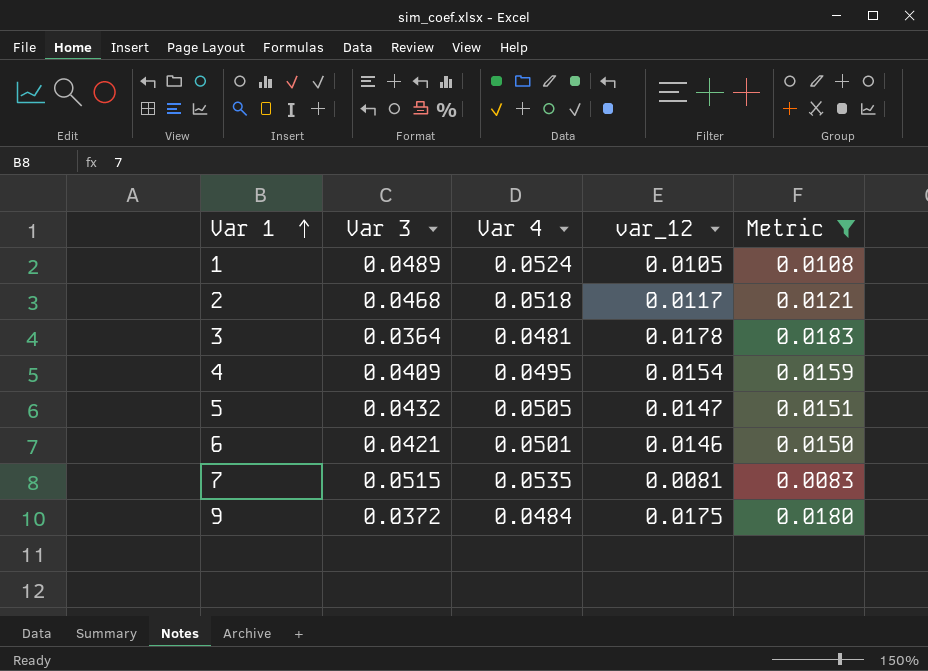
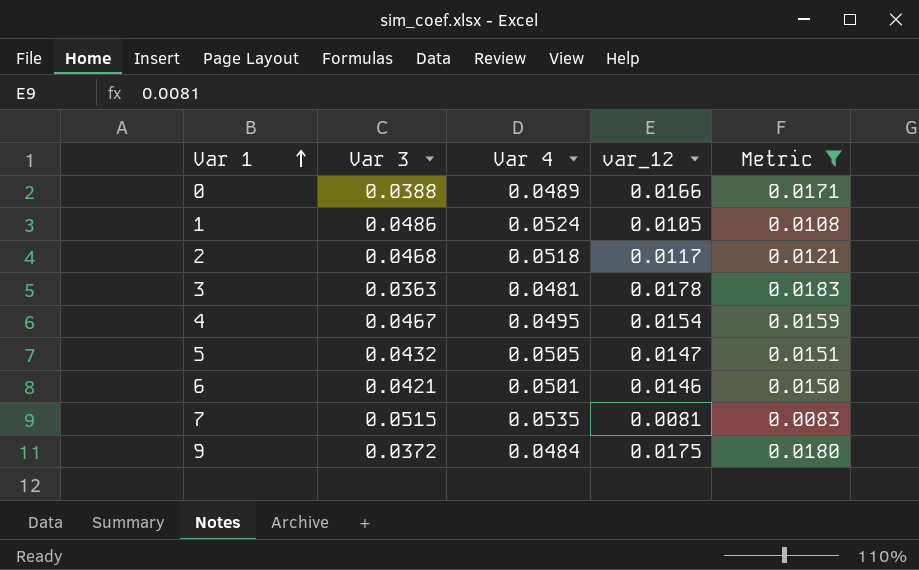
row 0: none -> 0.0388 | 0.0489 | 0.0166 | 0.0171
1 | Var 3: 0.0489 -> 0.0486
3 | Var 3: 0.0364 -> 0.0363
4 | Var 3: 0.0409 -> 0.0467

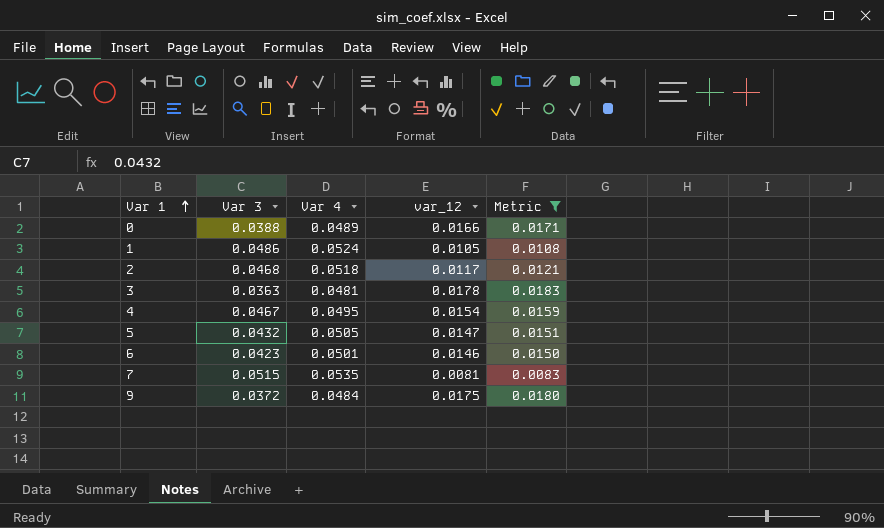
6 | Var 3: 0.0421 -> 0.0423

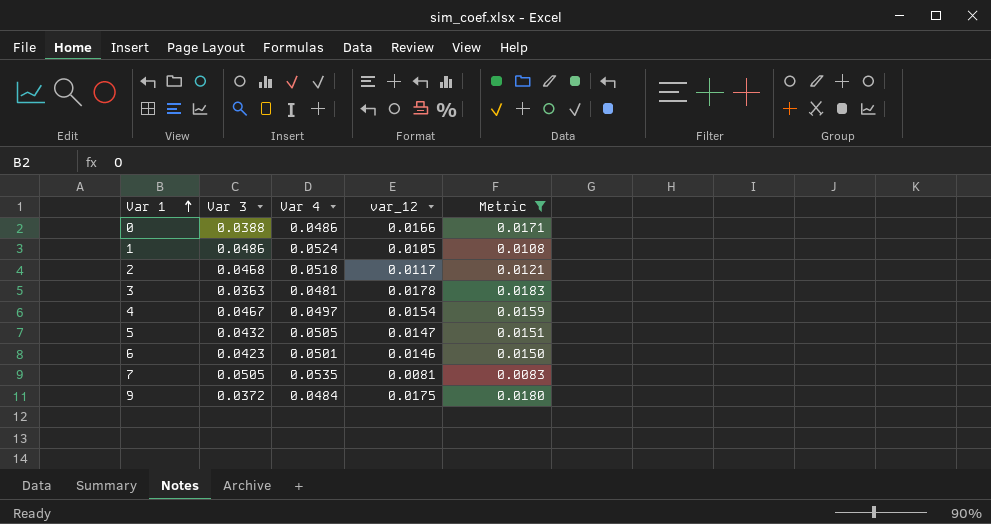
0 | Var 4: 0.0489 -> 0.0486
4 | Var 4: 0.0495 -> 0.0497
7 | Var 3: 0.0515 -> 0.0505

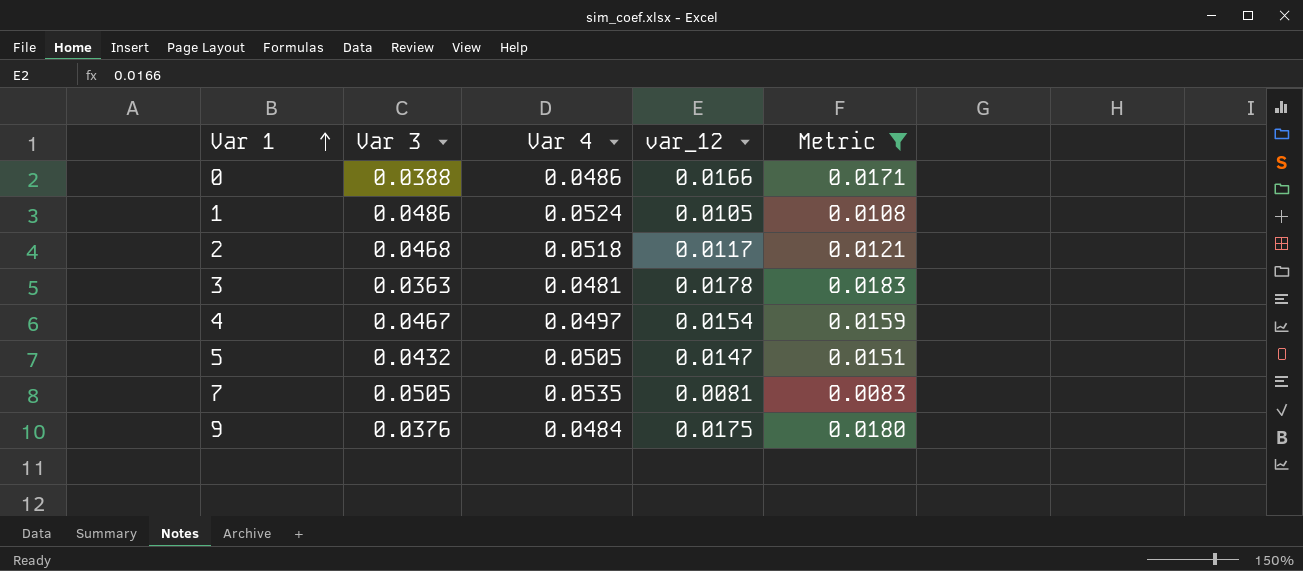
row 6: 0.0423 | 0.0501 | 0.0146 | 0.0150 -> none
9 | Var 3: 0.0372 -> 0.0376

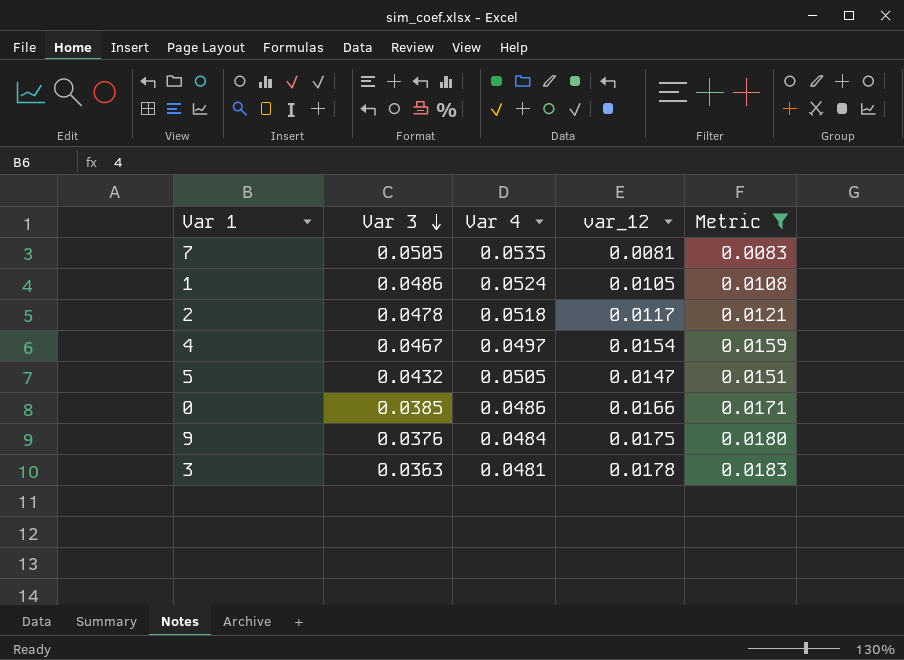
row order: Var 1 ascending -> Var 3 descending
2 | Var 3: 0.0468 -> 0.0478
0 | Var 3: 0.0388 -> 0.0385

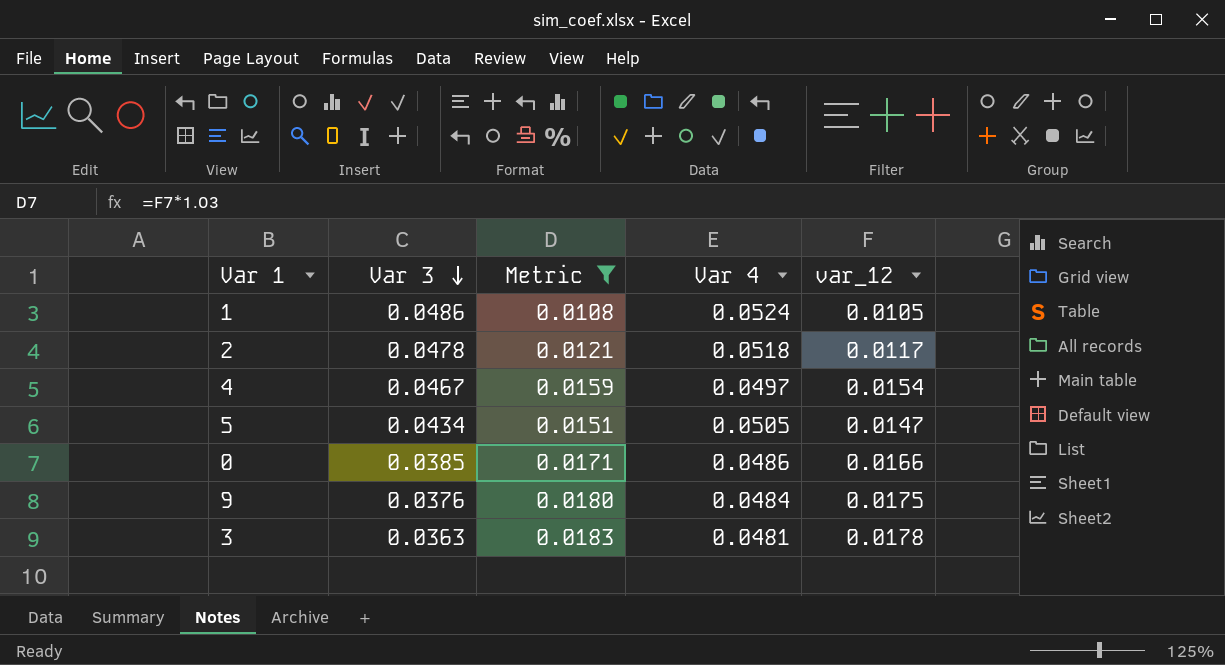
column Metric | position: 5 -> 3
row 7: 0.0505 | 0.0535 | 0.0081 | 0.0083 -> none
5 | Var 3: 0.0432 -> 0.0434

